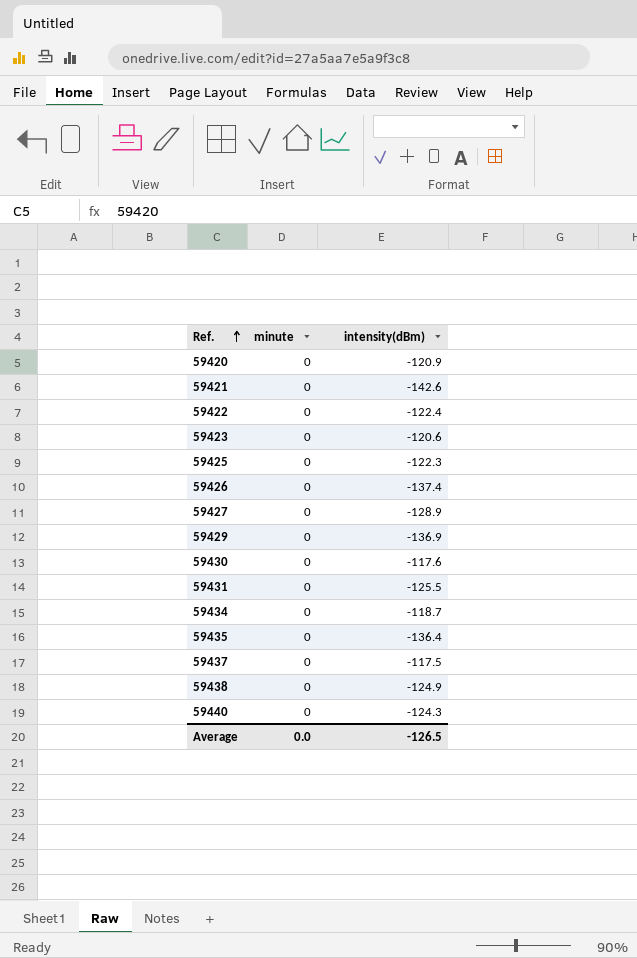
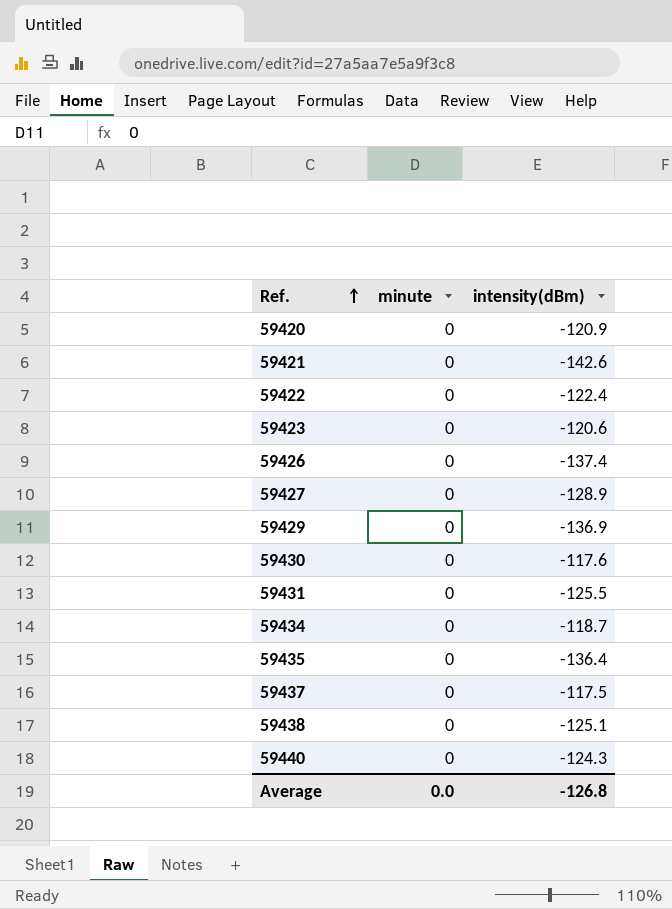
row 59425: 0 | -122.3 -> none
59438 | intensity(dBm): -124.9 -> -125.1
Average | intensity(dBm): -126.5 -> -126.8

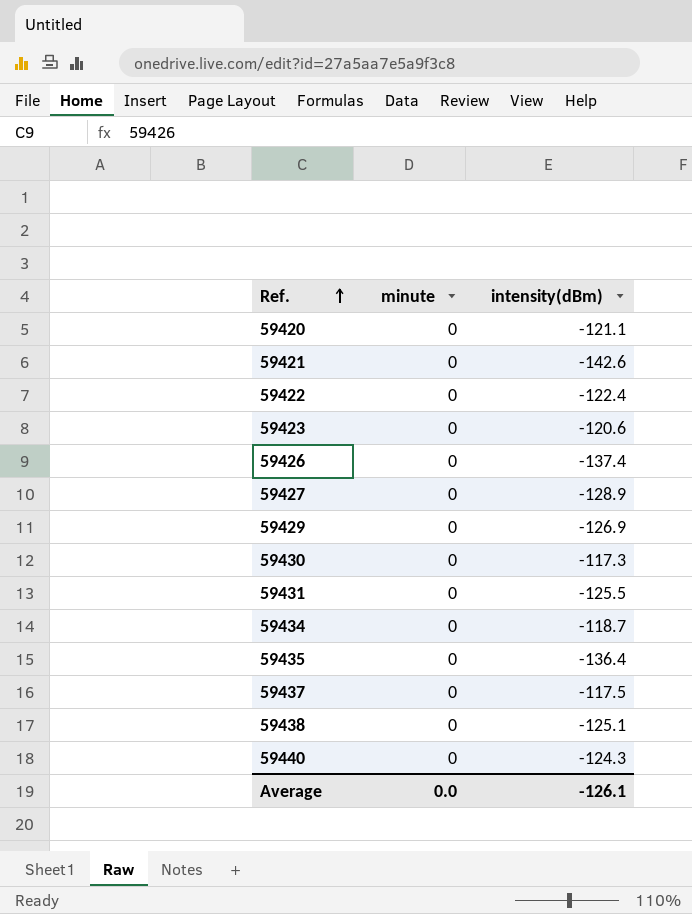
59420 | intensity(dBm): -120.9 -> -121.1
59429 | intensity(dBm): -136.9 -> -126.9
59430 | intensity(dBm): -117.6 -> -117.3
Average | intensity(dBm): -126.8 -> -126.1

